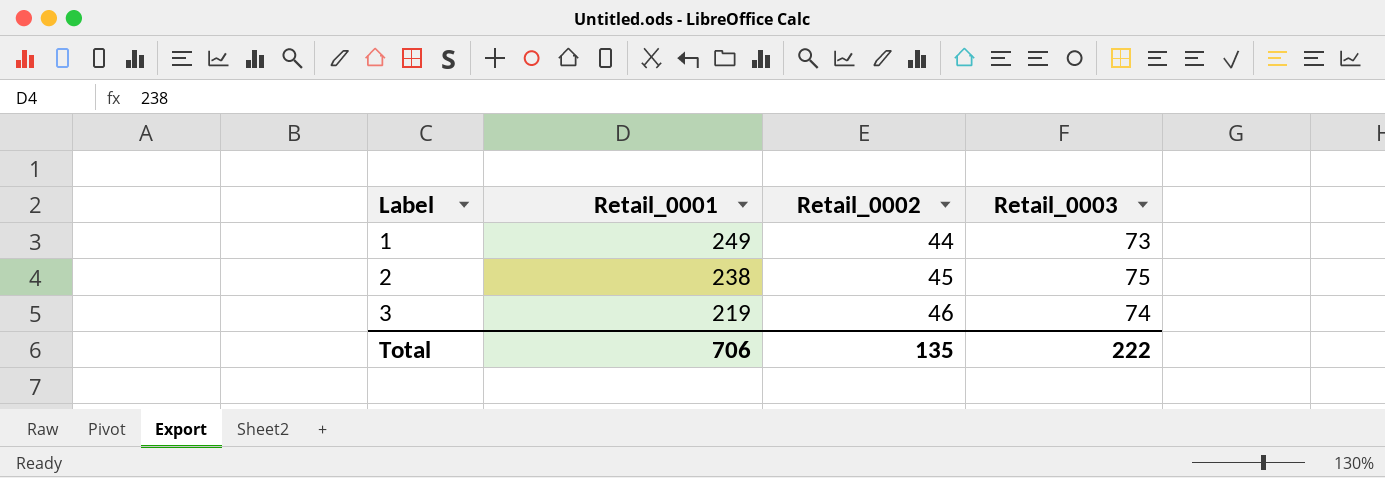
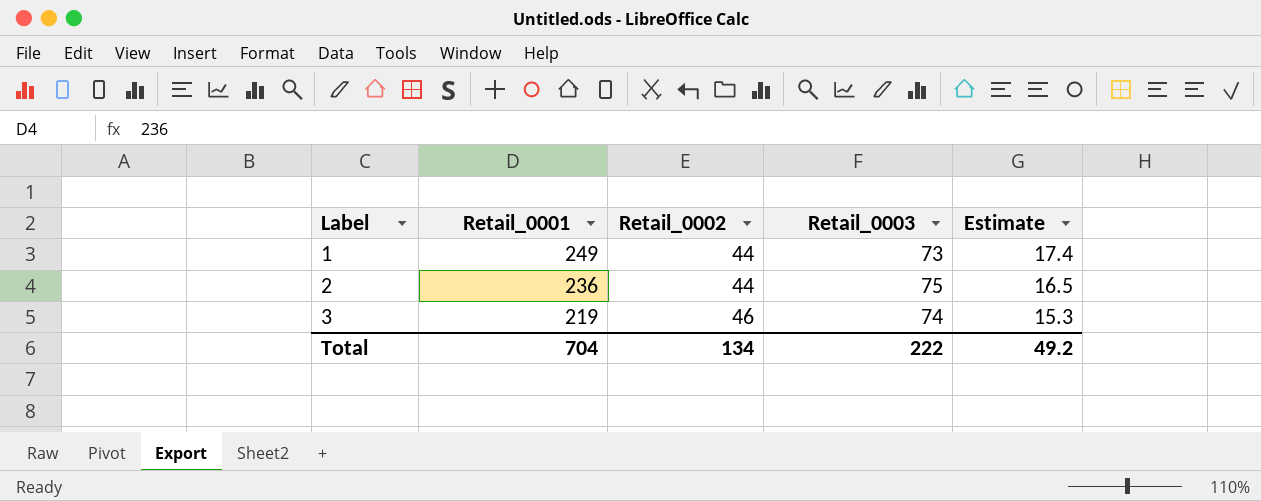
column Estimate | formula: none -> [Retail_0001] * 0.07
2 | Retail_0001: 238 -> 236
2 | Retail_0002: 45 -> 44
Total | Retail_0001: 706 -> 704
Total | Retail_0002: 135 -> 134

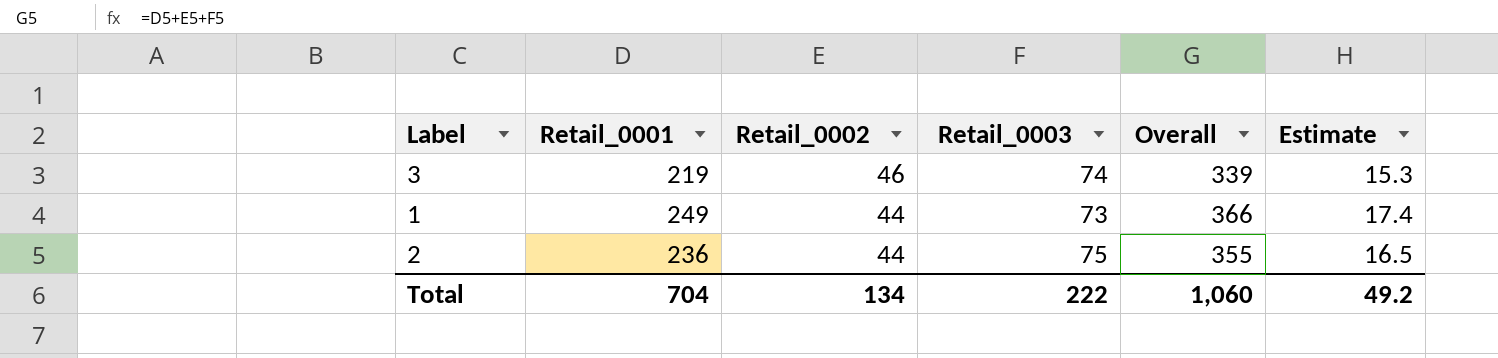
row order: Label ascending -> Retail_0002 descending
column Overall | formula: none -> [Retail_0001] + [Retail_0002] + [Retail_0003]

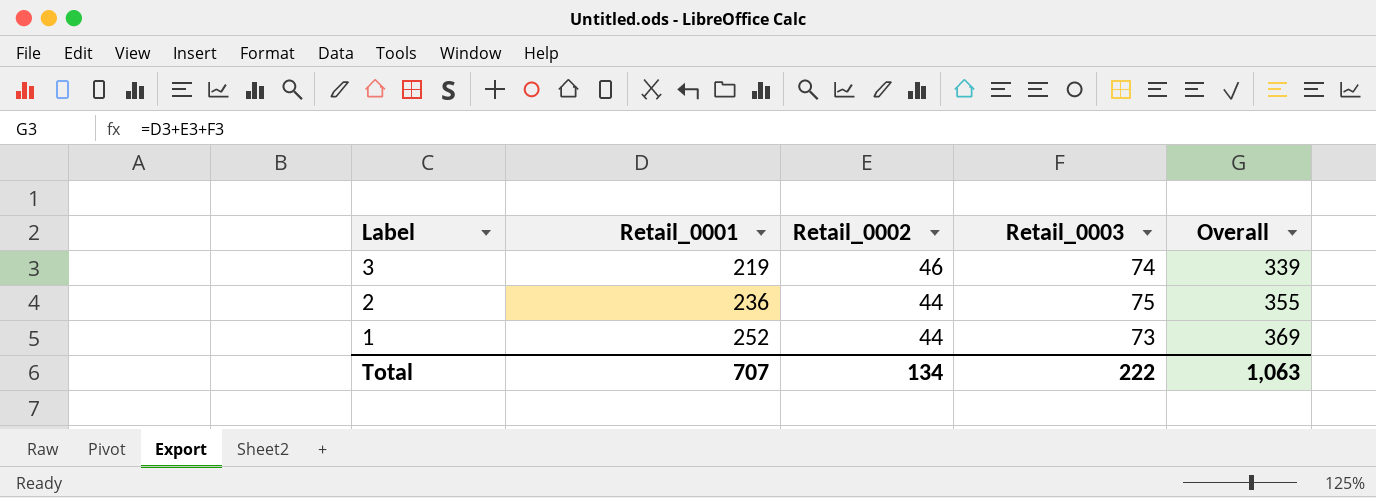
row order: Retail_0002 descending -> Label descending
column Estimate | formula: [Retail_0001] * 0.07 -> none
1 | Retail_0001: 249 -> 252
1 | Overall: 366 -> 369
Total | Retail_0001: 704 -> 707
Total | Overall: 1,060 -> 1,063

